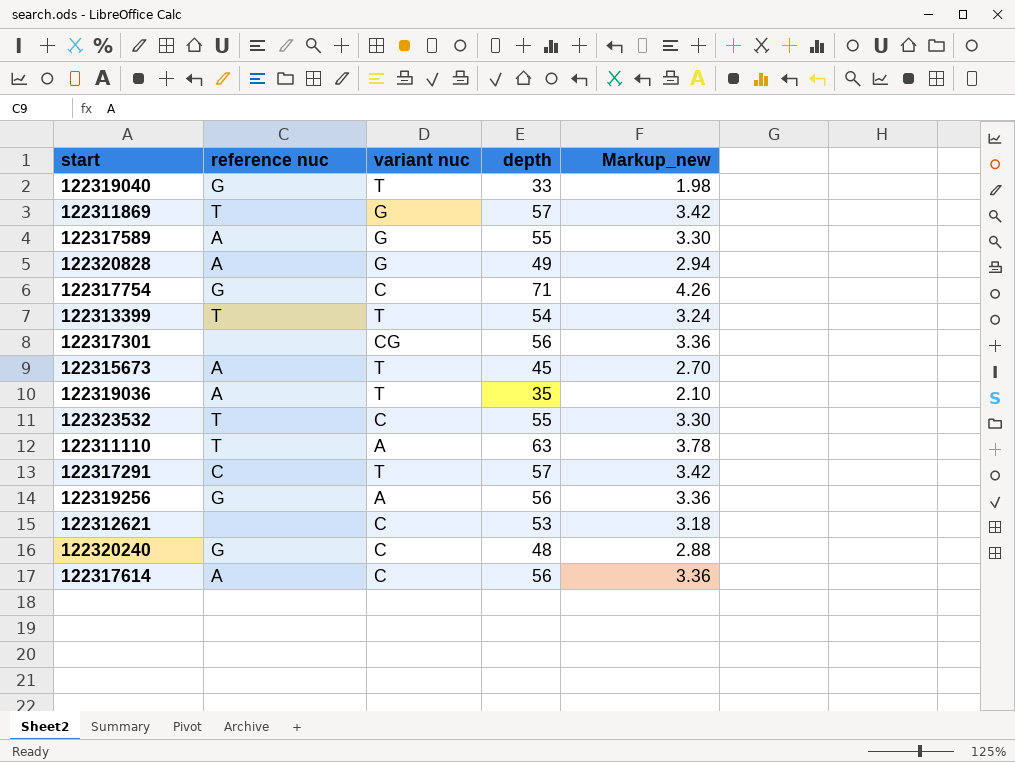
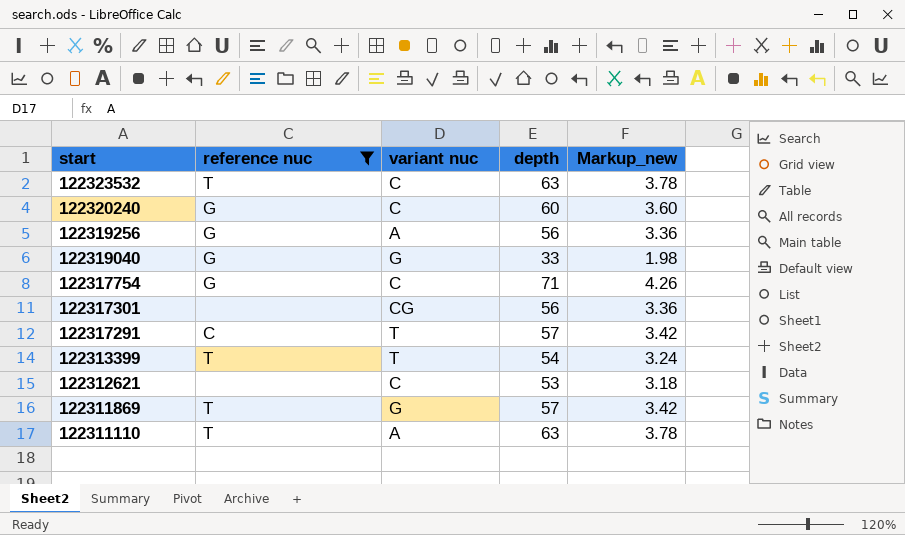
filter: none -> reference nuc != A
row order: none -> start descending
122323532 | depth: 55 -> 63
122323532 | Markup_new: 3.30 -> 3.78
122320240 | depth: 48 -> 60
122320240 | Markup_new: 2.88 -> 3.60
122319040 | variant nuc: T -> G

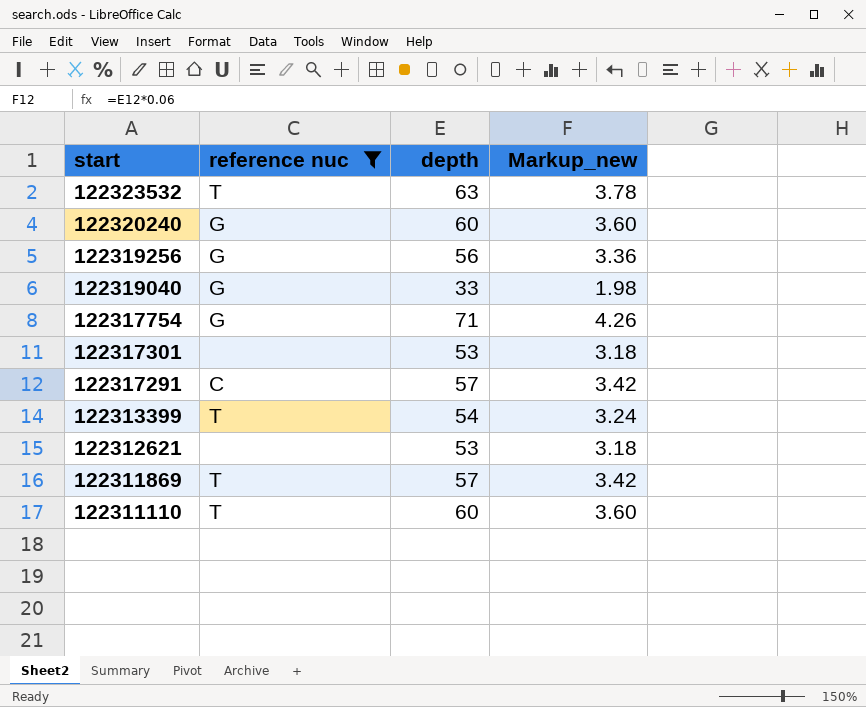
column variant nuc | position: 3 -> none
122317301 | depth: 56 -> 53
122317301 | Markup_new: 3.36 -> 3.18
122311110 | depth: 63 -> 60
122311110 | Markup_new: 3.78 -> 3.60

